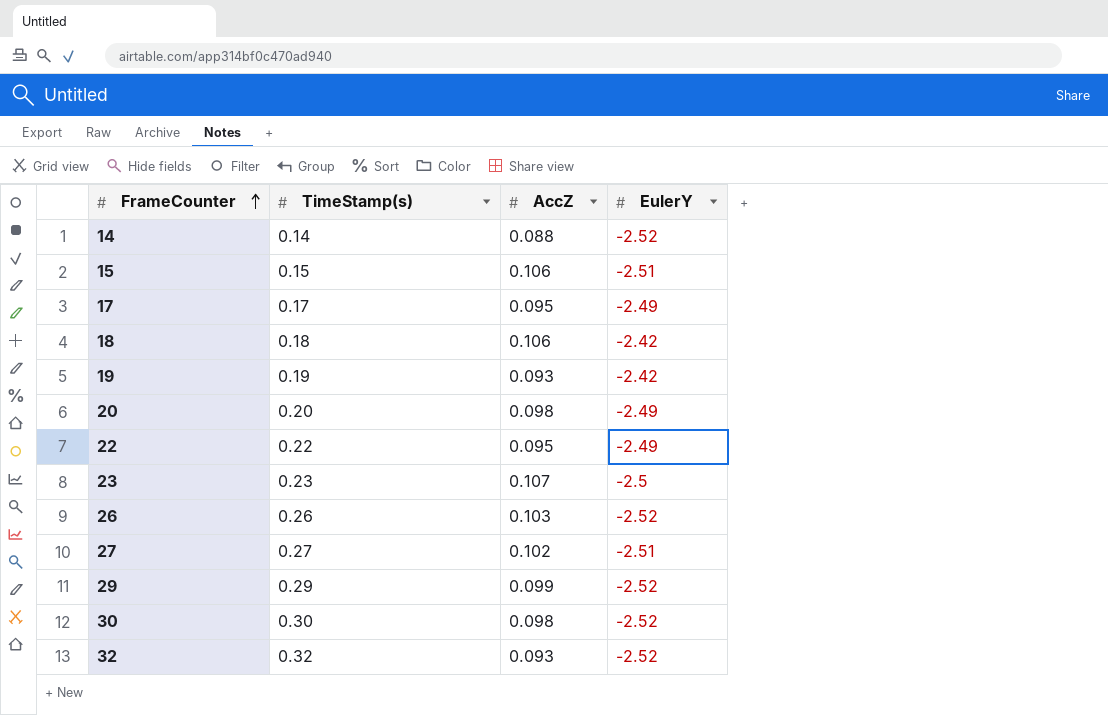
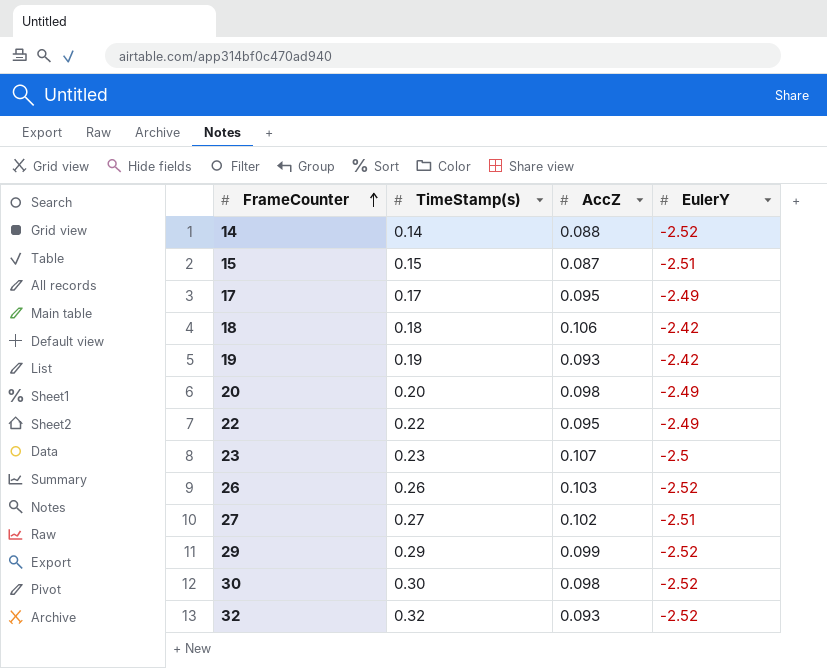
15 | AccZ: 0.106 -> 0.087

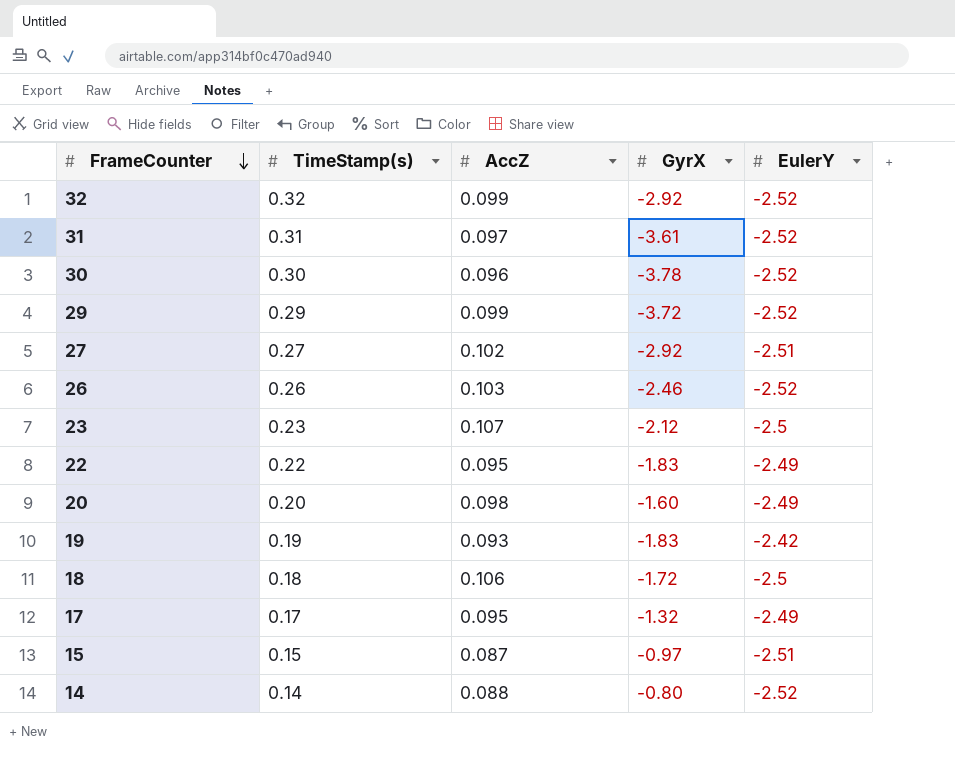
row order: FrameCounter ascending -> FrameCounter descending
column GyrX | position: none -> 4
32 | AccZ: 0.093 -> 0.099
row 31: none -> 0.31 | 0.097 | -3.61 | -2.52
30 | AccZ: 0.098 -> 0.096
18 | EulerY: -2.42 -> -2.5

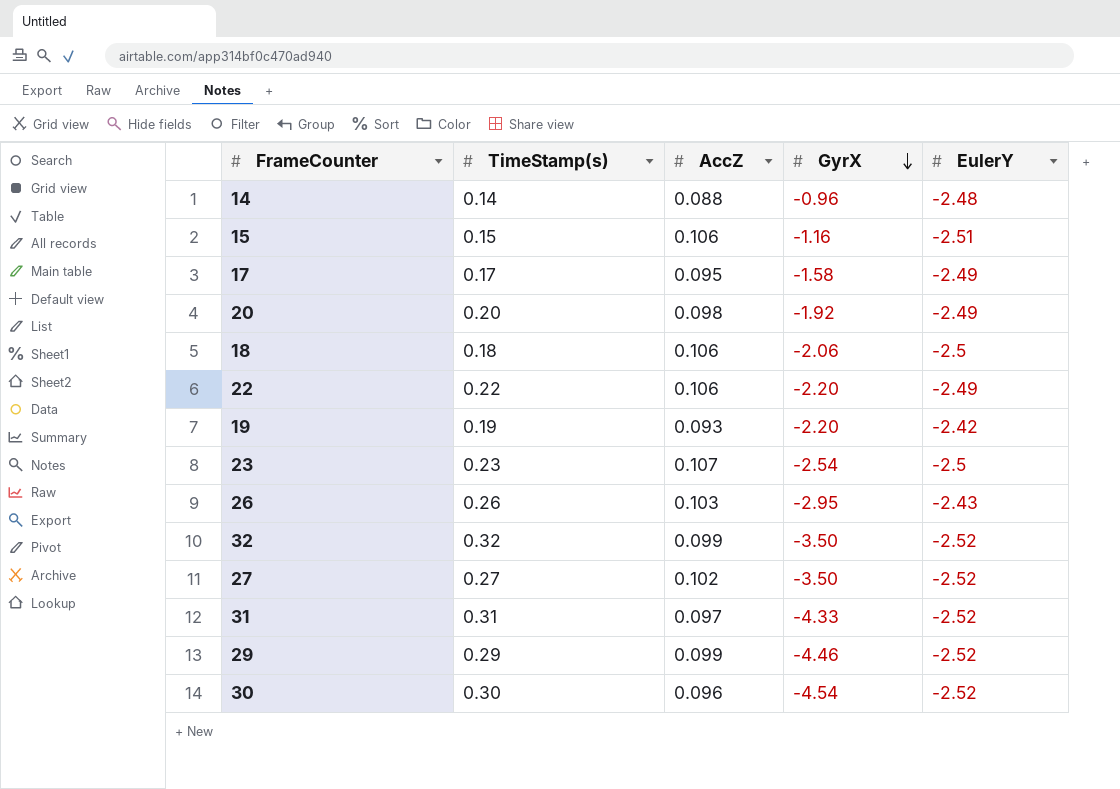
row order: FrameCounter descending -> GyrX descending
14 | GyrX: -0.80 -> -0.96
14 | EulerY: -2.52 -> -2.48
15 | AccZ: 0.087 -> 0.106
15 | GyrX: -0.97 -> -1.16
17 | GyrX: -1.32 -> -1.58
20 | GyrX: -1.60 -> -1.92
18 | GyrX: -1.72 -> -2.06
22 | AccZ: 0.095 -> 0.106
22 | GyrX: -1.83 -> -2.20
19 | GyrX: -1.83 -> -2.20
23 | GyrX: -2.12 -> -2.54
26 | GyrX: -2.46 -> -2.95
26 | EulerY: -2.52 -> -2.43
32 | GyrX: -2.92 -> -3.50
27 | GyrX: -2.92 -> -3.50
27 | EulerY: -2.51 -> -2.52
31 | GyrX: -3.61 -> -4.33
29 | GyrX: -3.72 -> -4.46
30 | GyrX: -3.78 -> -4.54

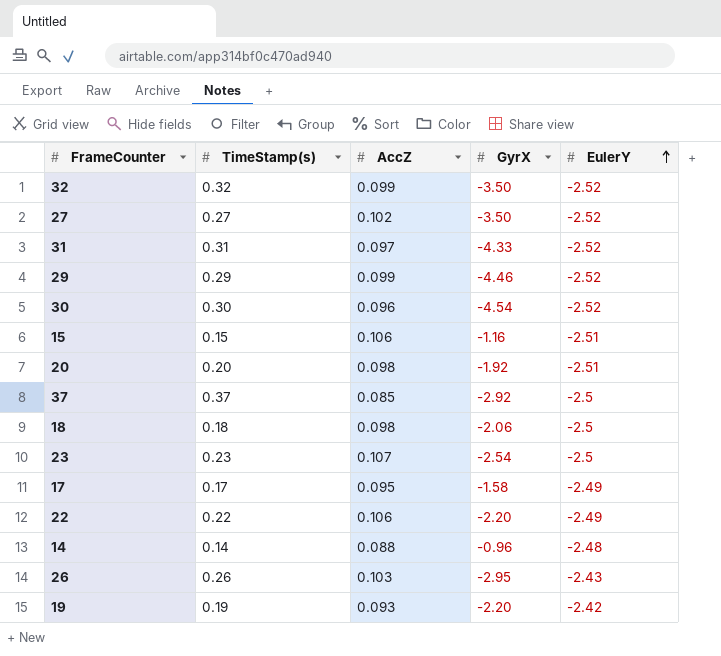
row order: GyrX descending -> EulerY ascending
20 | EulerY: -2.49 -> -2.51
row 37: none -> 0.37 | 0.085 | -2.92 | -2.5
18 | AccZ: 0.106 -> 0.098

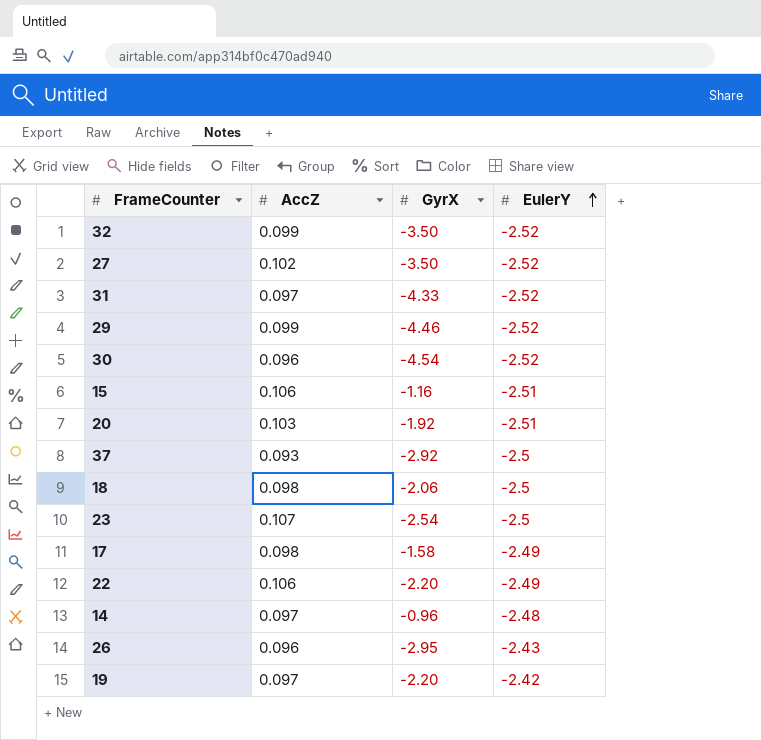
column TimeStamp(s) | position: 2 -> none
20 | AccZ: 0.098 -> 0.103
37 | AccZ: 0.085 -> 0.093
17 | AccZ: 0.095 -> 0.098
14 | AccZ: 0.088 -> 0.097
26 | AccZ: 0.103 -> 0.096
19 | AccZ: 0.093 -> 0.097

